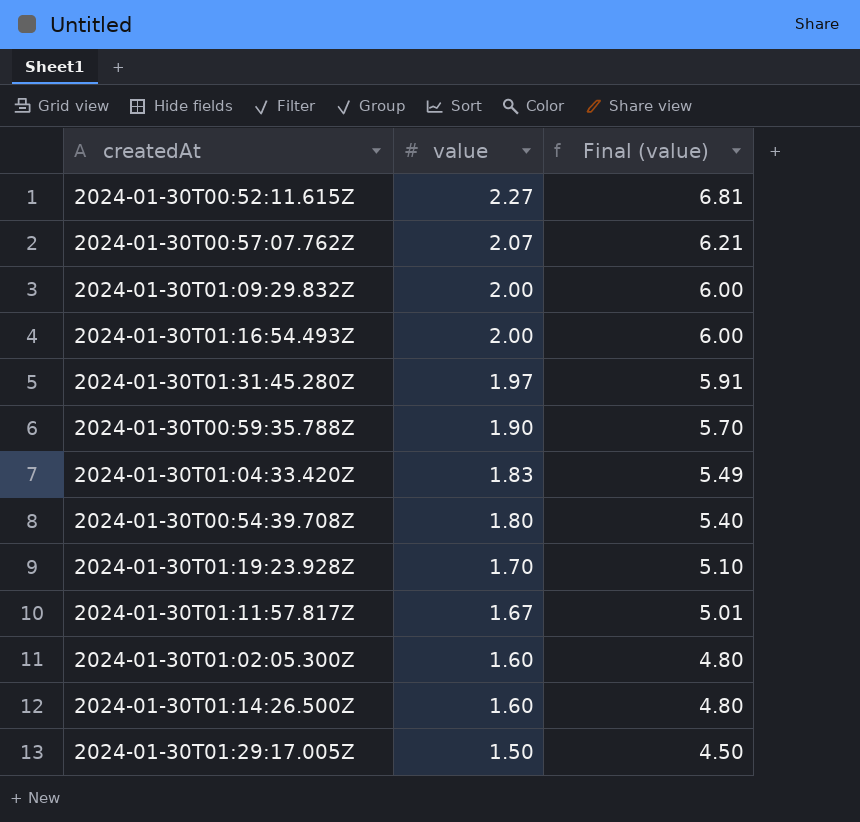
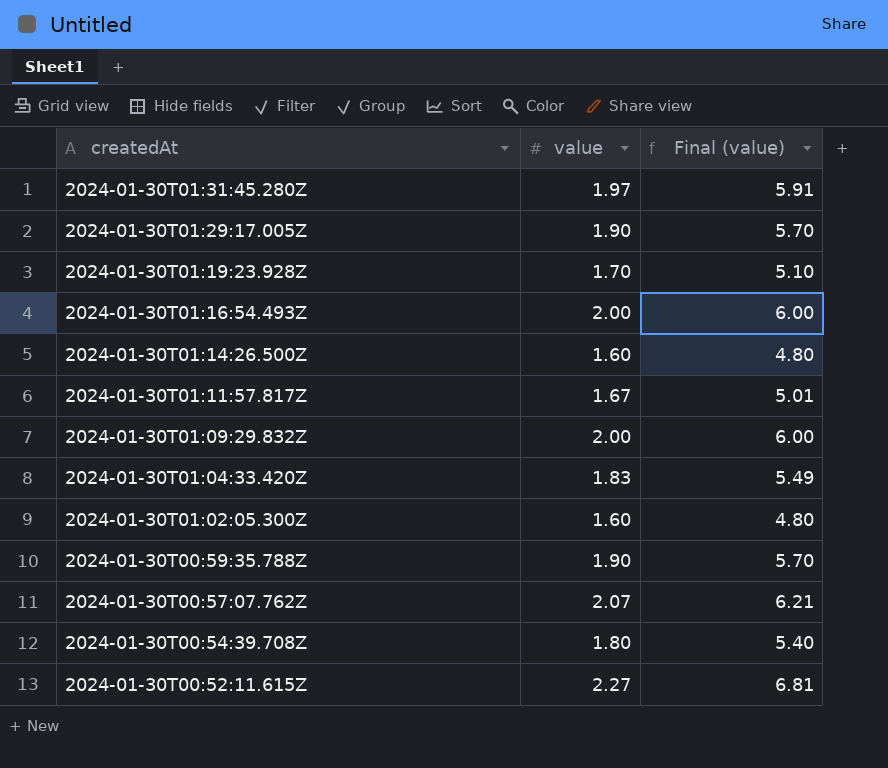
row order: value descending -> createdAt descending
2024-01-30T01:29:17.005Z | value: 1.50 -> 1.90
2024-01-30T01:29:17.005Z | Final (value): 4.50 -> 5.70

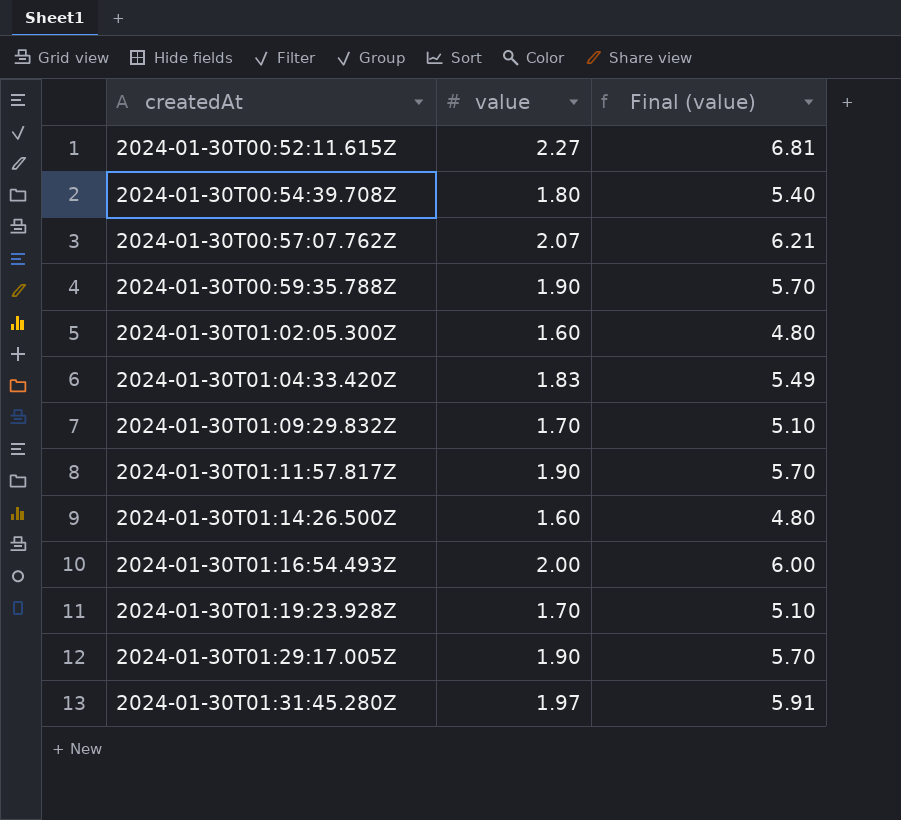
row order: createdAt descending -> createdAt ascending
2024-01-30T01:09:29.832Z | value: 2.00 -> 1.70
2024-01-30T01:09:29.832Z | Final (value): 6.00 -> 5.10
2024-01-30T01:11:57.817Z | value: 1.67 -> 1.90
2024-01-30T01:11:57.817Z | Final (value): 5.01 -> 5.70

